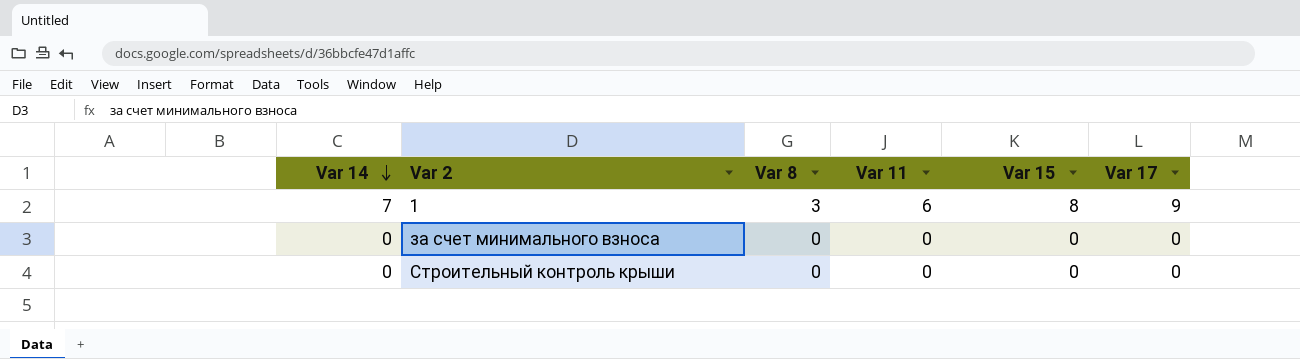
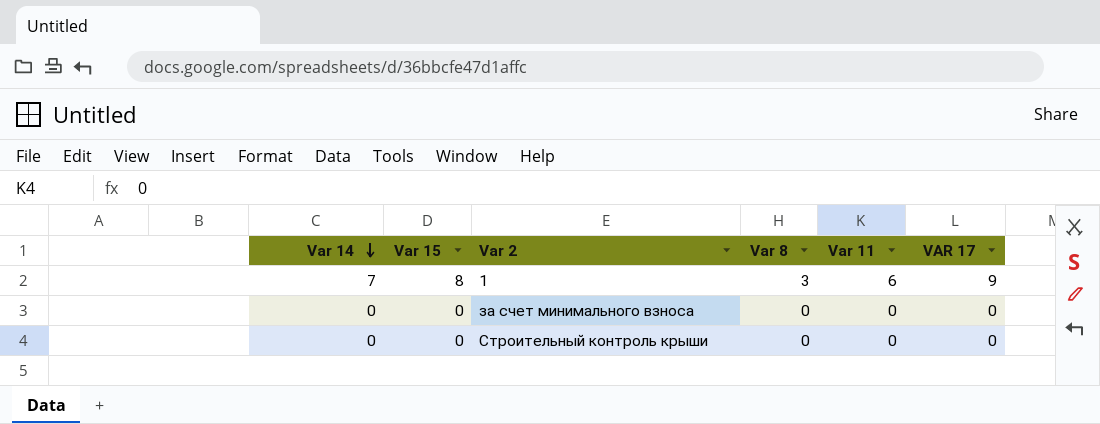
column Var 15 | position: 5 -> 2
column name: Var 17 -> VAR 17

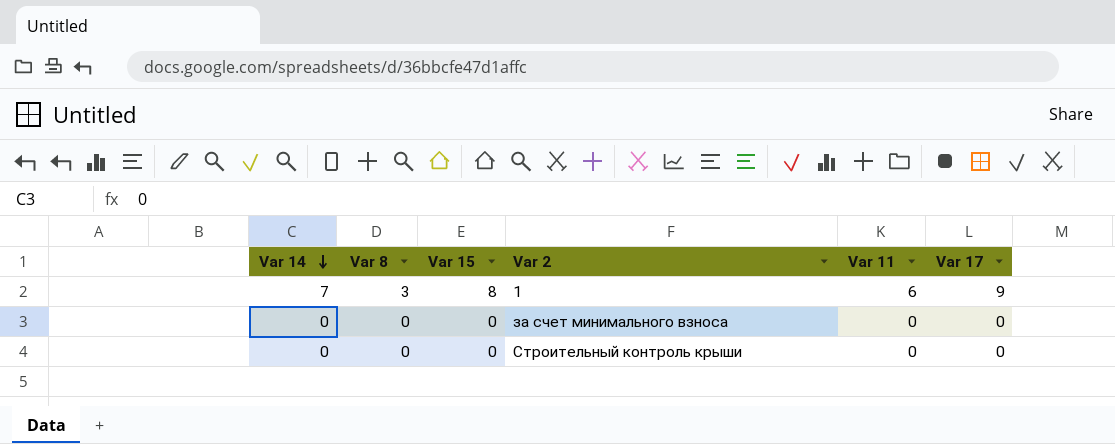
column Var 8 | position: 4 -> 2
column name: VAR 17 -> Var 17

